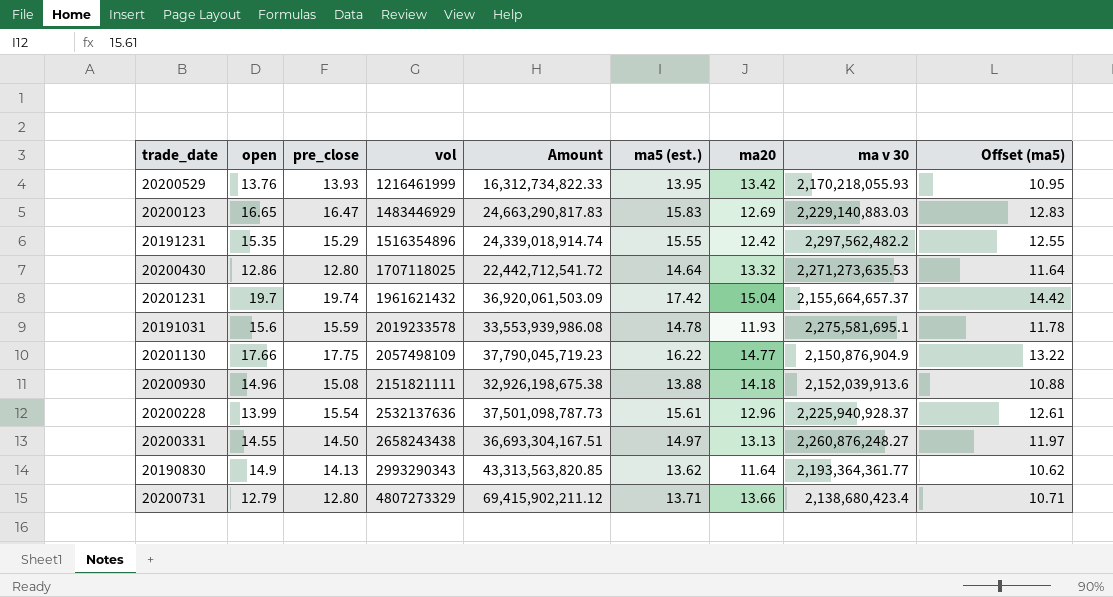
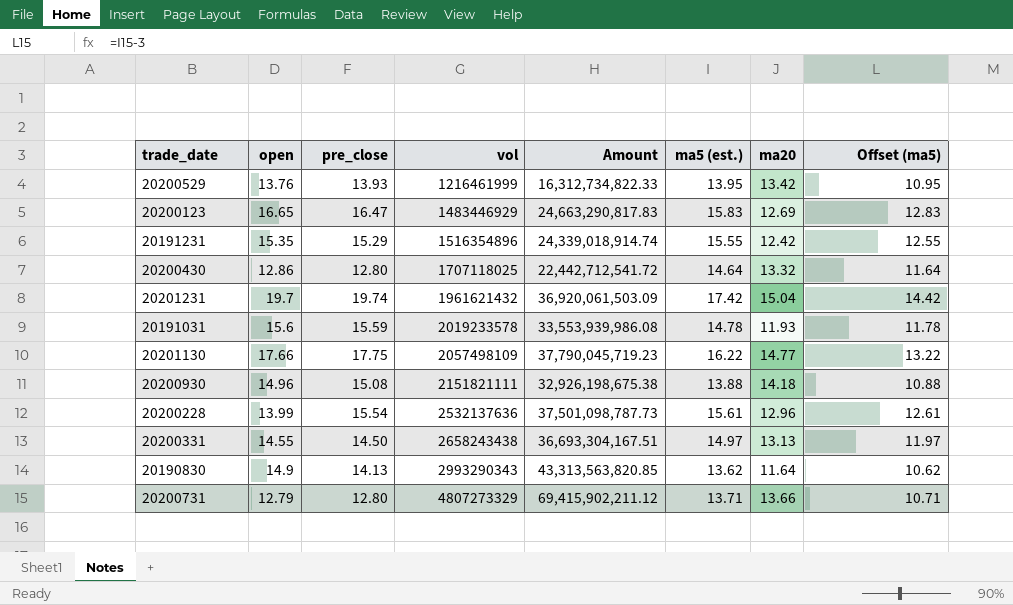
column ma v 30 | position: 8 -> none

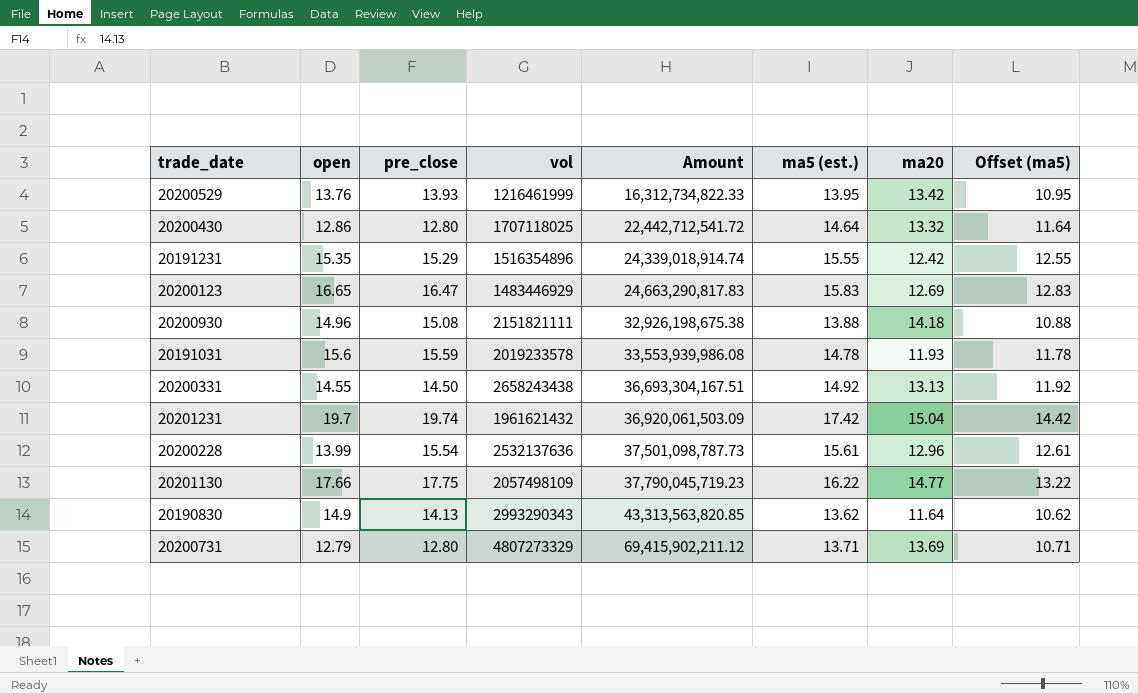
row order: vol ascending -> Amount ascending
20200331 | ma5 (est.): 14.97 -> 14.92
20200331 | Offset (ma5): 11.97 -> 11.92
20200731 | ma20: 13.66 -> 13.69

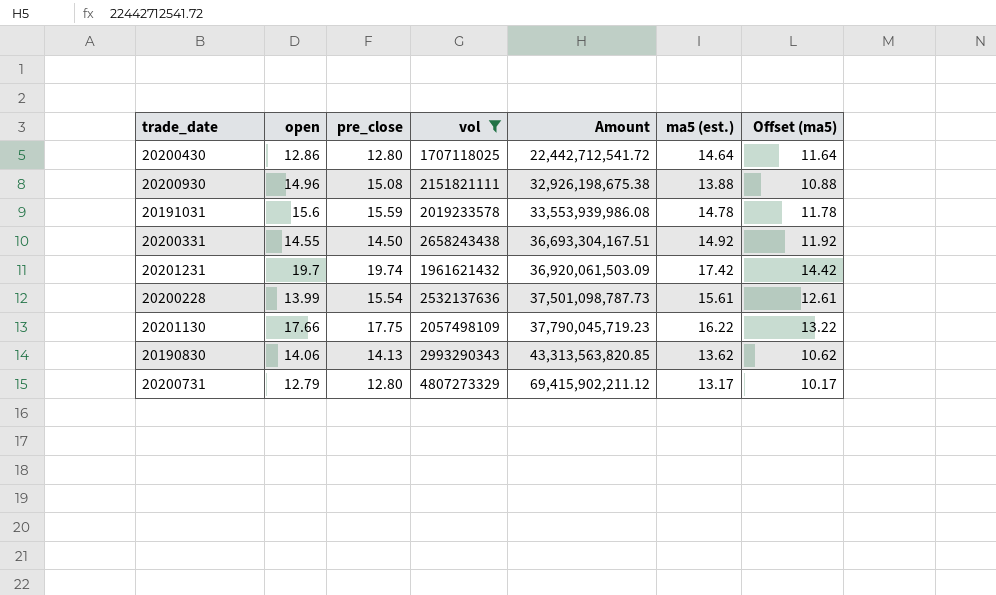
filter: none -> vol >= 1707118025
column ma20 | position: 7 -> none
20190830 | open: 14.9 -> 14.06
20200731 | ma5 (est.): 13.71 -> 13.17
20200731 | Offset (ma5): 10.71 -> 10.17

